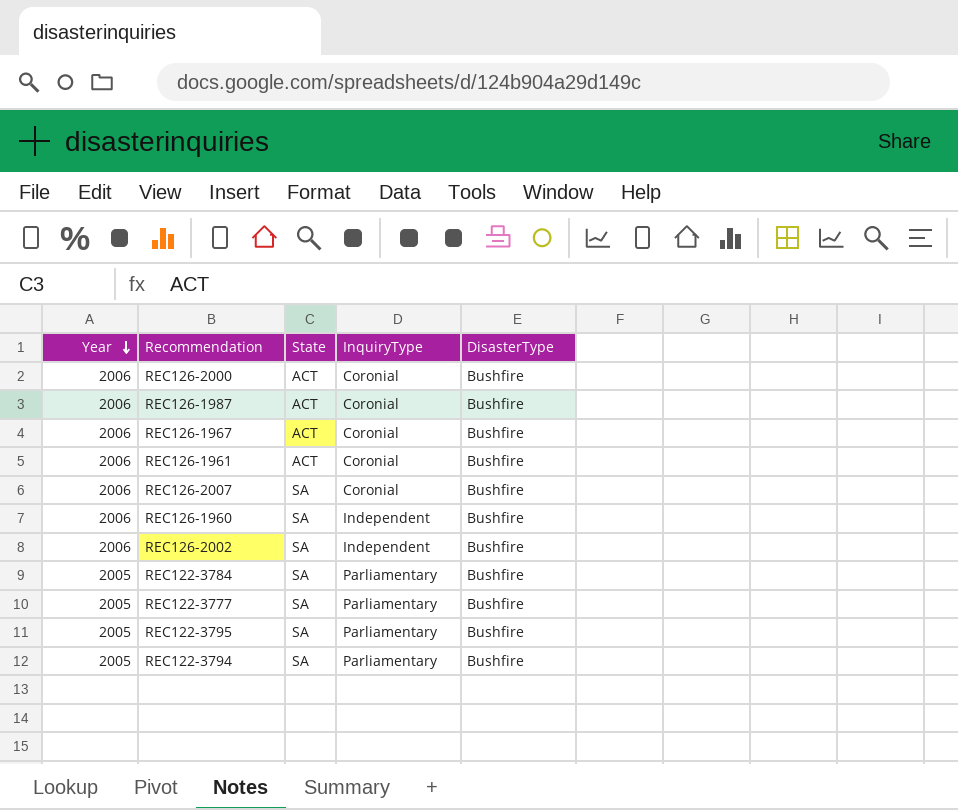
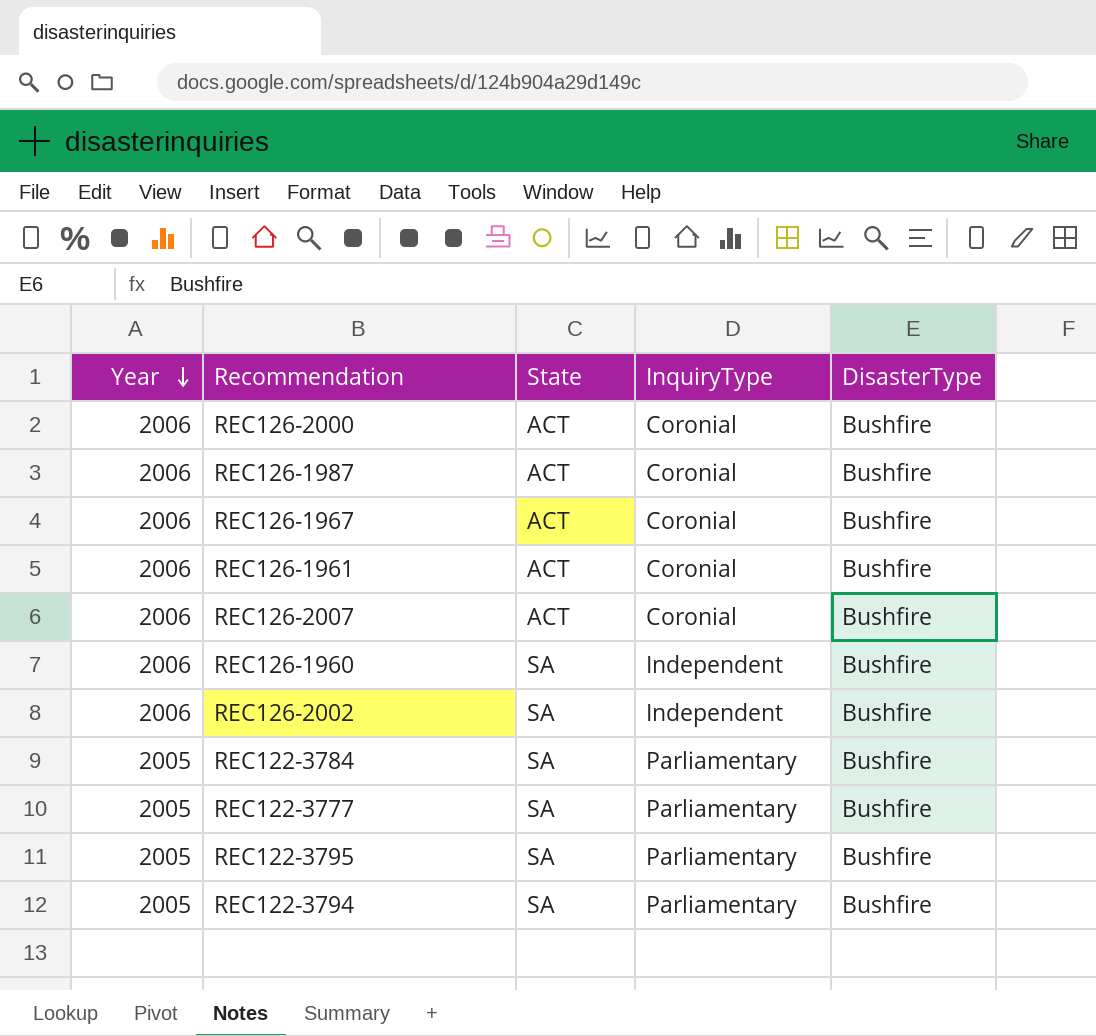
REC126-2007 | State: SA -> ACT

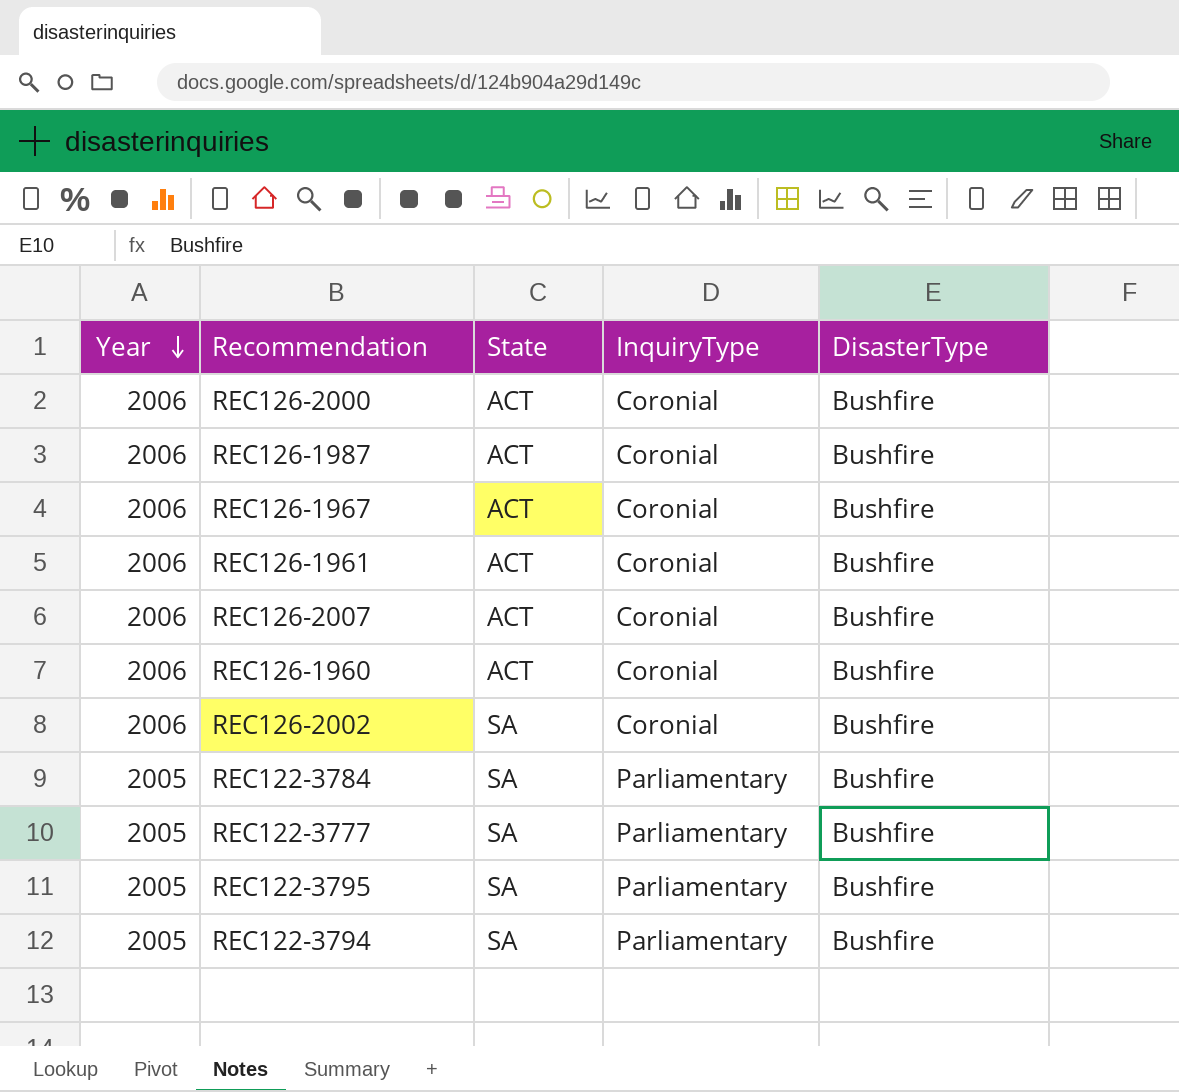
REC126-1960 | State: SA -> ACT
REC126-1960 | InquiryType: Independent -> Coronial
REC126-2002 | InquiryType: Independent -> Coronial

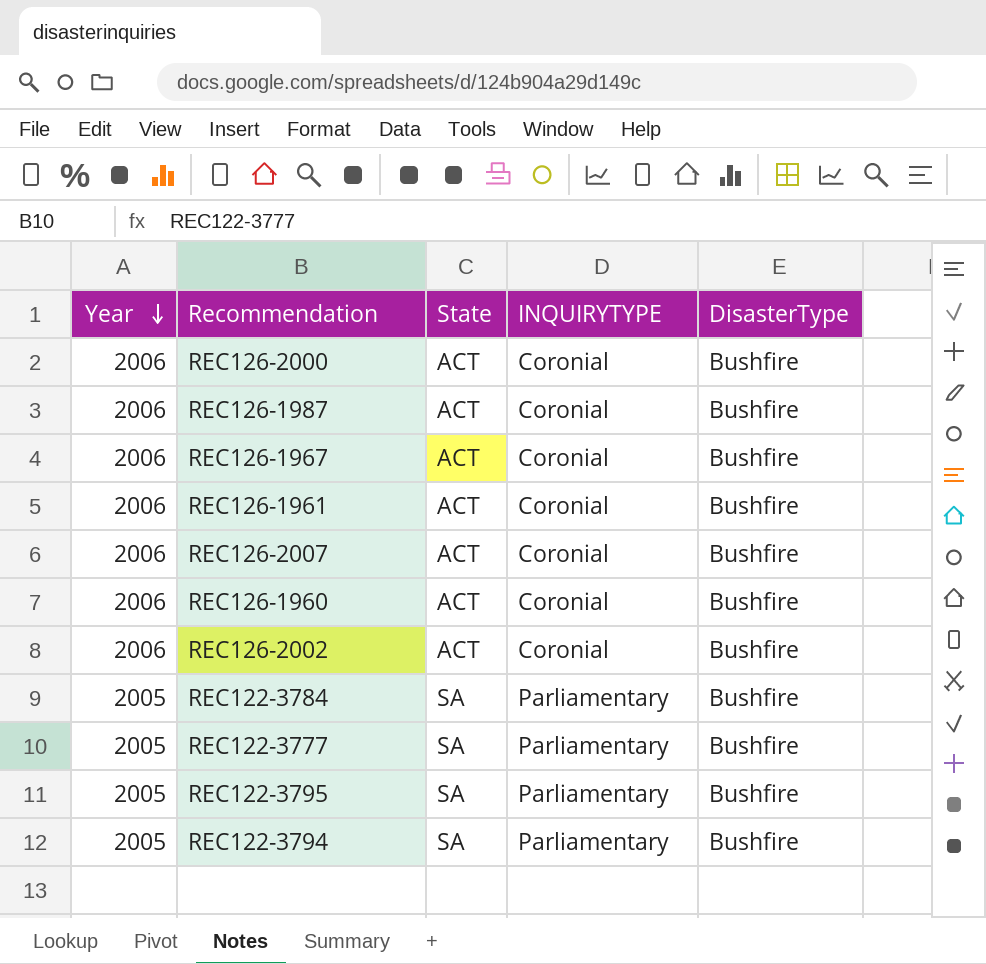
column name: InquiryType -> INQUIRYTYPE
REC126-2002 | State: SA -> ACT

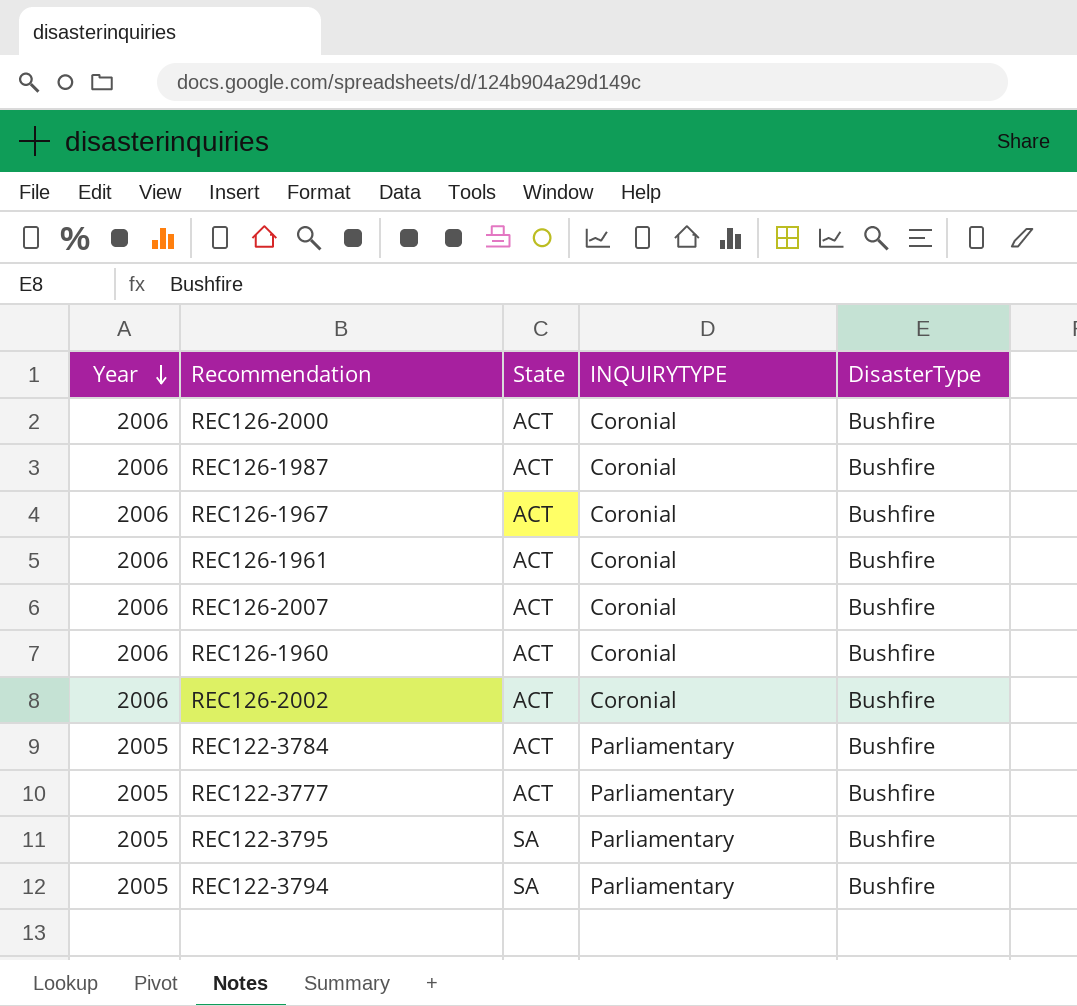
REC122-3784 | State: SA -> ACT
REC122-3777 | State: SA -> ACT

